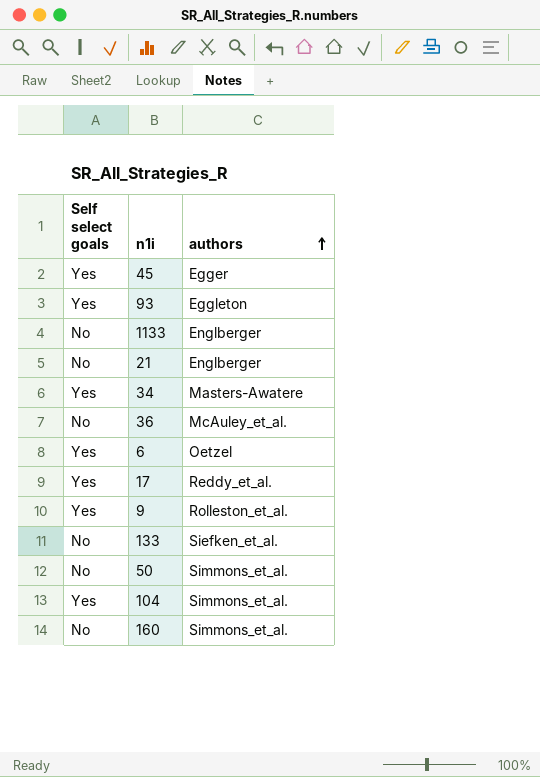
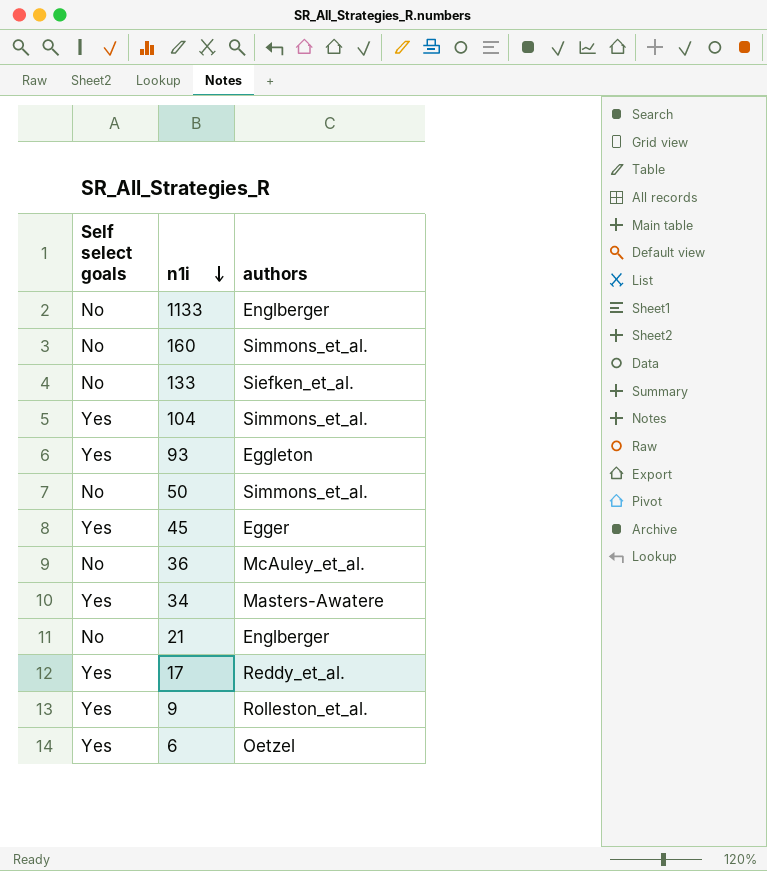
row order: authors ascending -> n1i descending

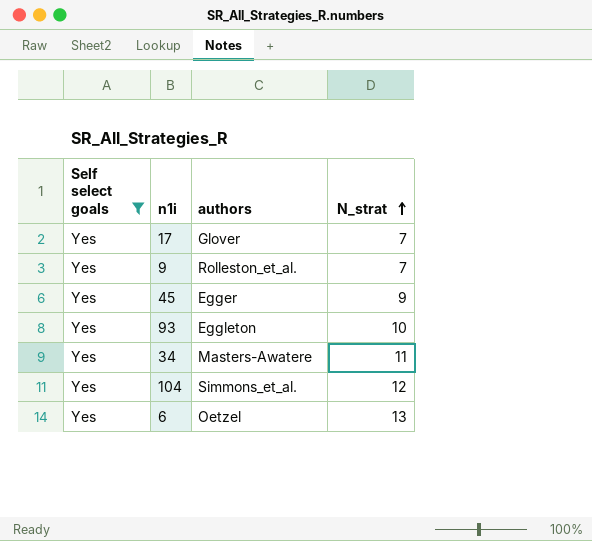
filter: none -> Self select goals = Yes
row order: n1i descending -> N_strat ascending
column N_strat | position: none -> 4
17 | authors: Reddy_et_al. -> Glover

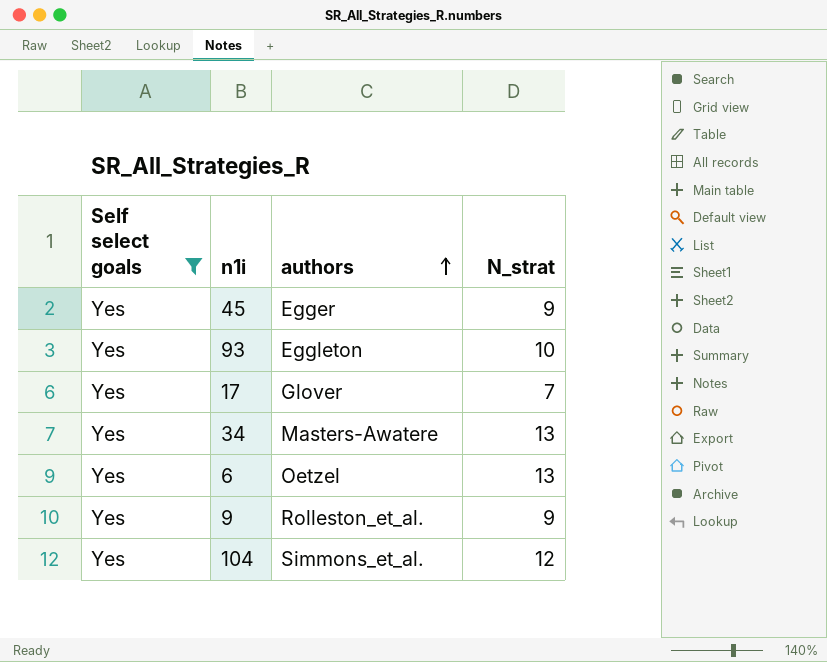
row order: N_strat ascending -> authors ascending
34 | N_strat: 11 -> 13
9 | N_strat: 7 -> 9

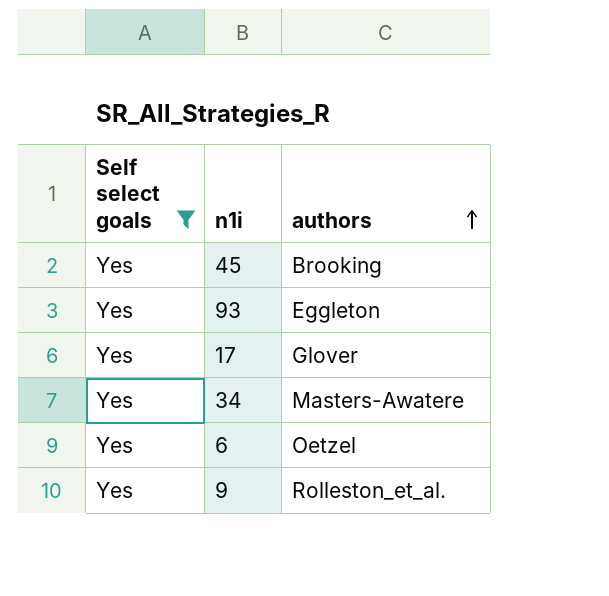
column N_strat | position: 4 -> none
row 104: Yes | Simmons_et_al. | 12 -> none
45 | authors: Egger -> Brooking

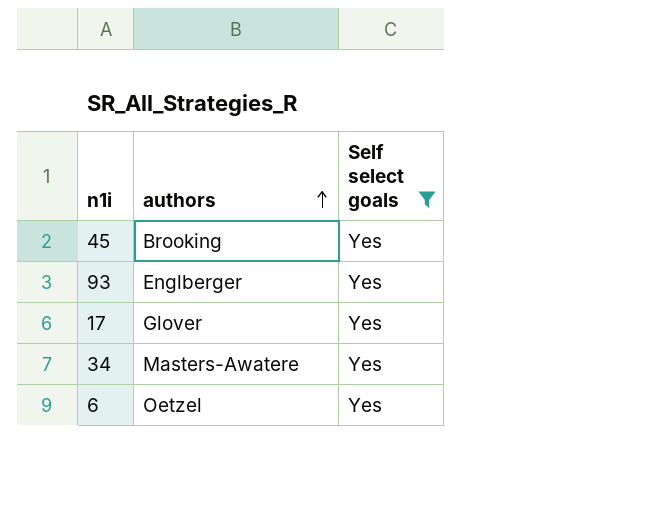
column Self select goals | position: 1 -> 3
row 9: Yes | Rolleston_et_al. -> none
93 | authors: Eggleton -> Englberger

